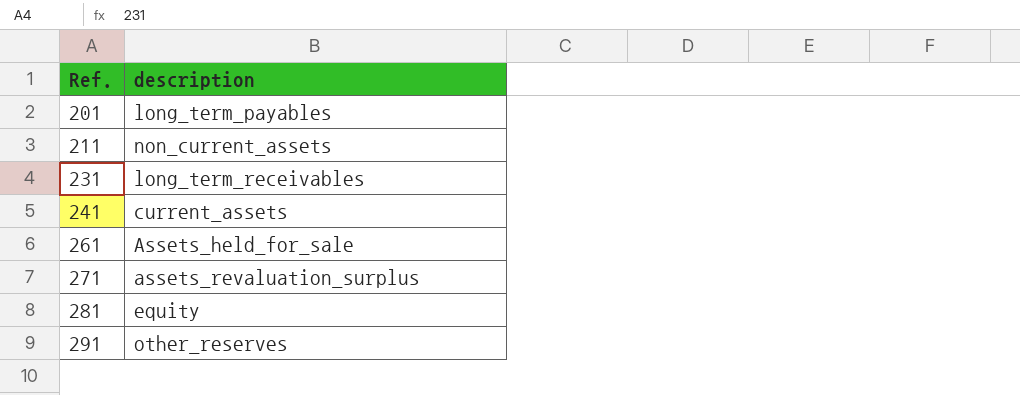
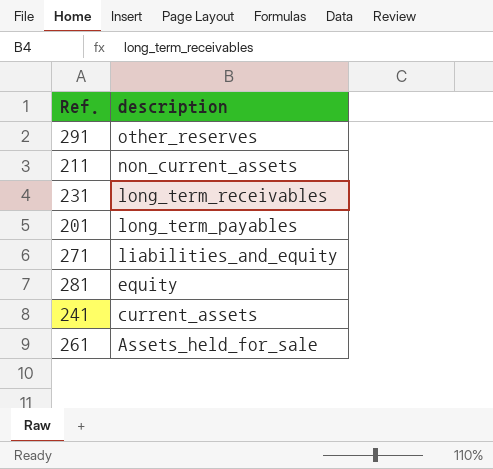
row order: Ref. ascending -> description descending
271 | description: assets_revaluation_surplus -> liabilities_and_equity

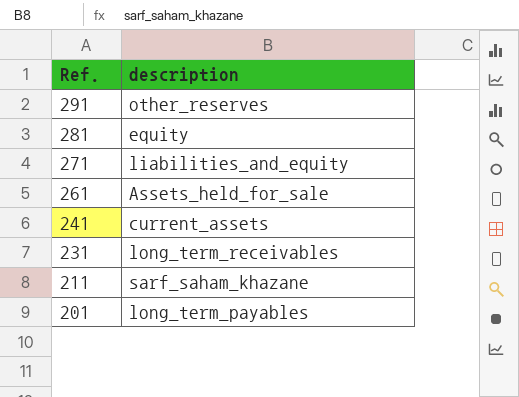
row order: description descending -> Ref. descending
211 | description: non_current_assets -> sarf_saham_khazane

